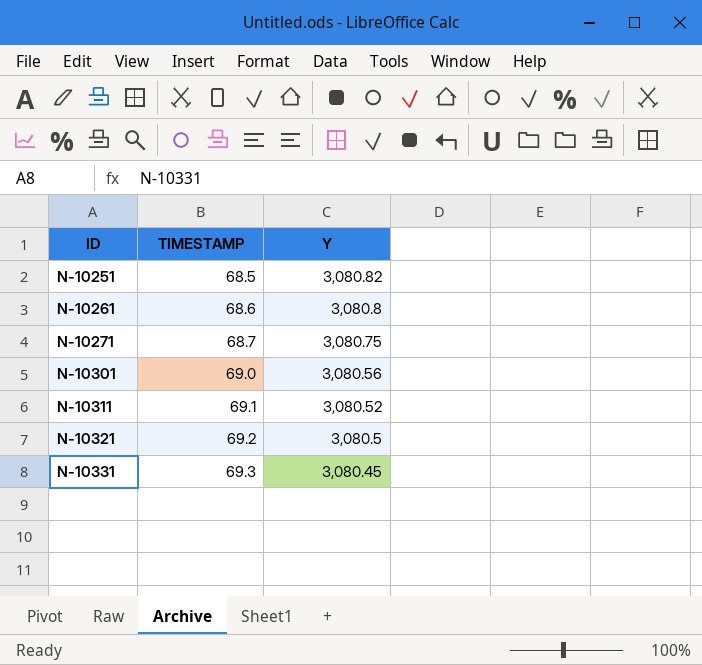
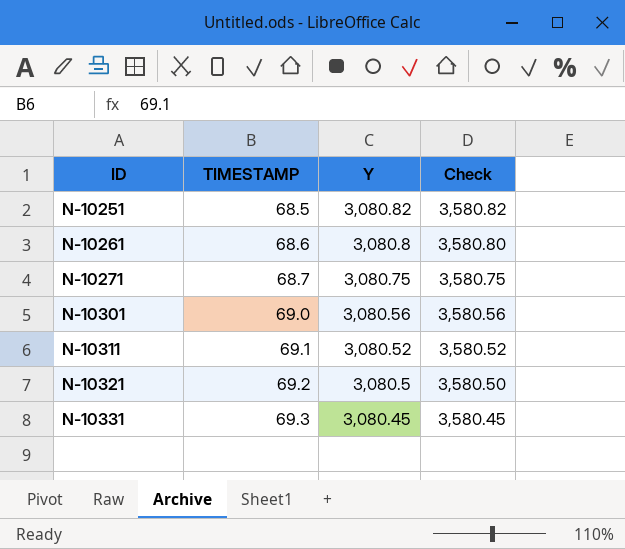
column Check | formula: none -> [Y] + 500

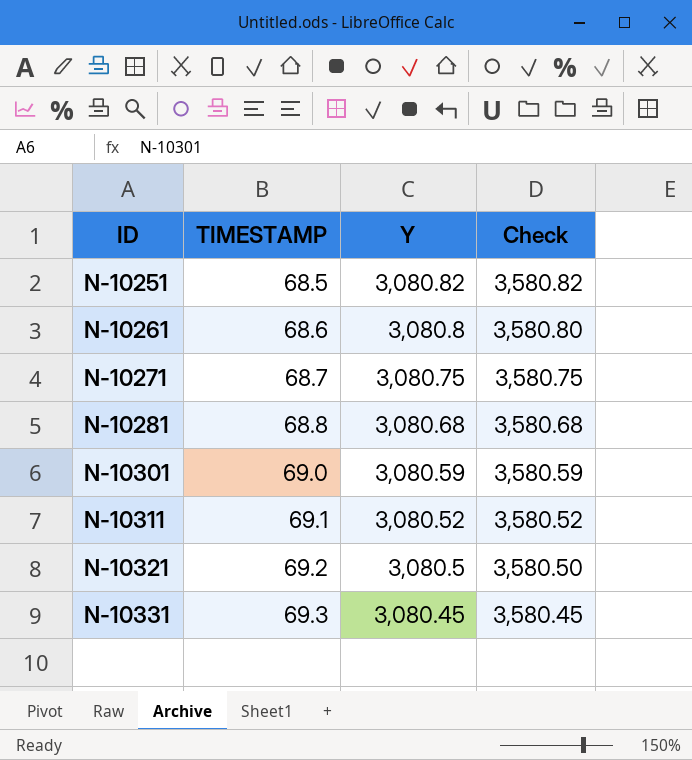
row N-10281: none -> 68.8 | 3,080.68 | 3,580.68
N-10301 | Y: 3,080.56 -> 3,080.59
N-10301 | Check: 3,580.56 -> 3,580.59

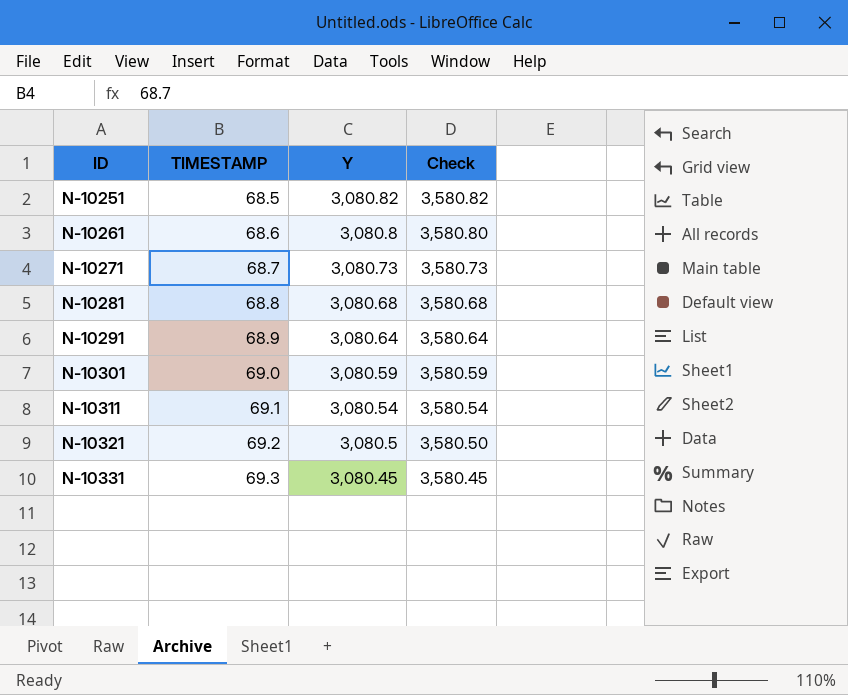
N-10271 | Y: 3,080.75 -> 3,080.73
N-10271 | Check: 3,580.75 -> 3,580.73
row N-10291: none -> 68.9 | 3,080.64 | 3,580.64
N-10311 | Y: 3,080.52 -> 3,080.54
N-10311 | Check: 3,580.52 -> 3,580.54

